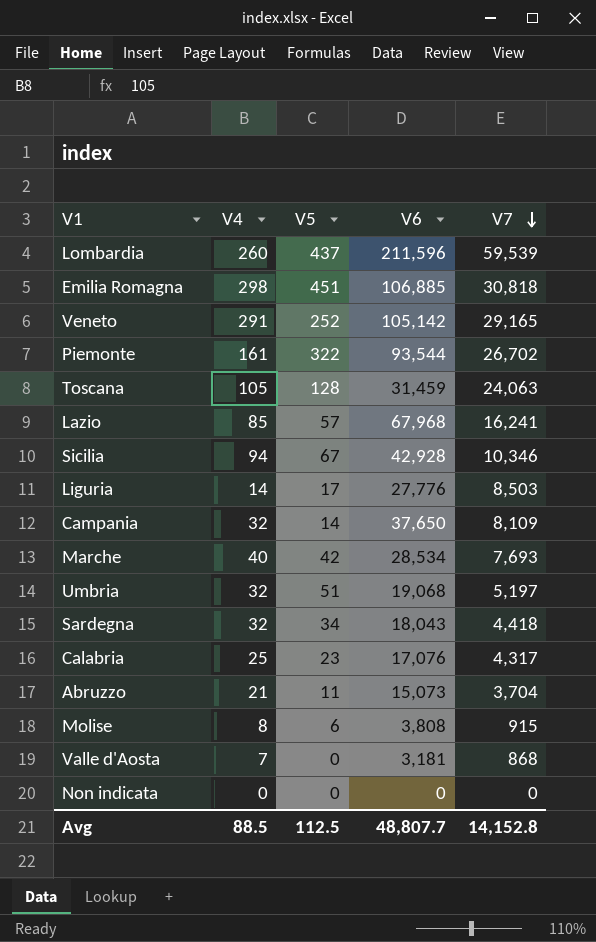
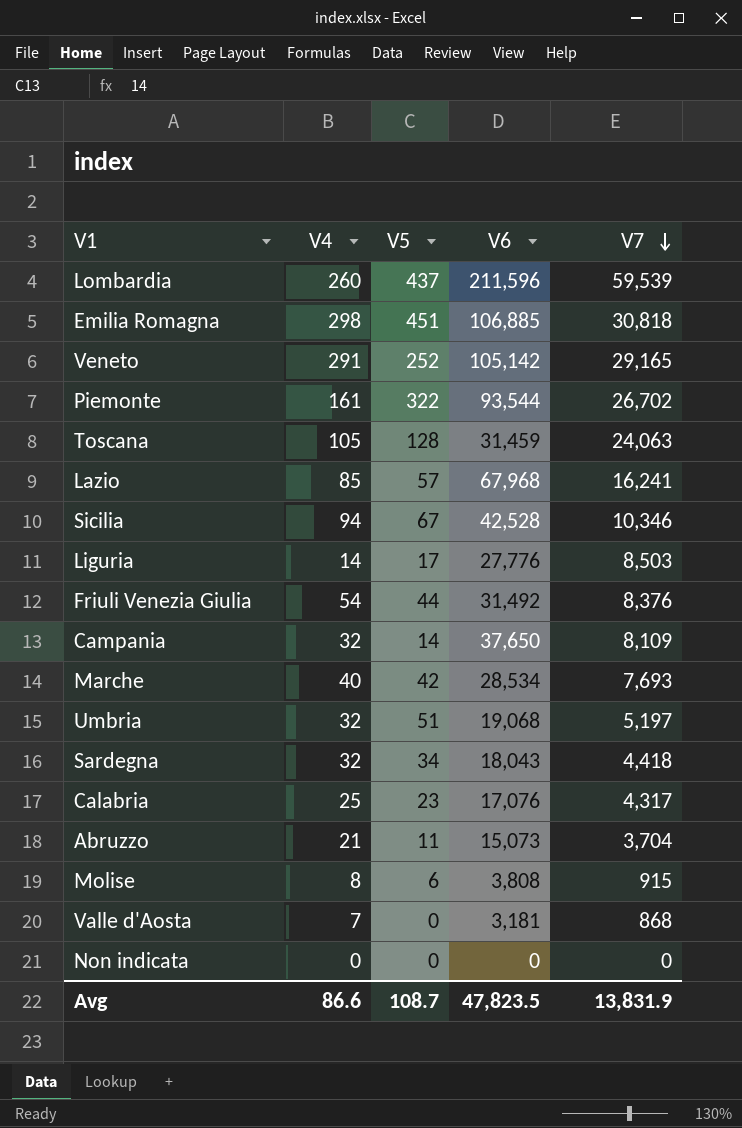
Sicilia | V6: 42,928 -> 42,528
row Friuli Venezia Giulia: none -> 54 | 44 | 31,492 | 8,376
Avg | V4: 88.5 -> 86.6
Avg | V5: 112.5 -> 108.7
Avg | V6: 48,807.7 -> 47,823.5
Avg | V7: 14,152.8 -> 13,831.9

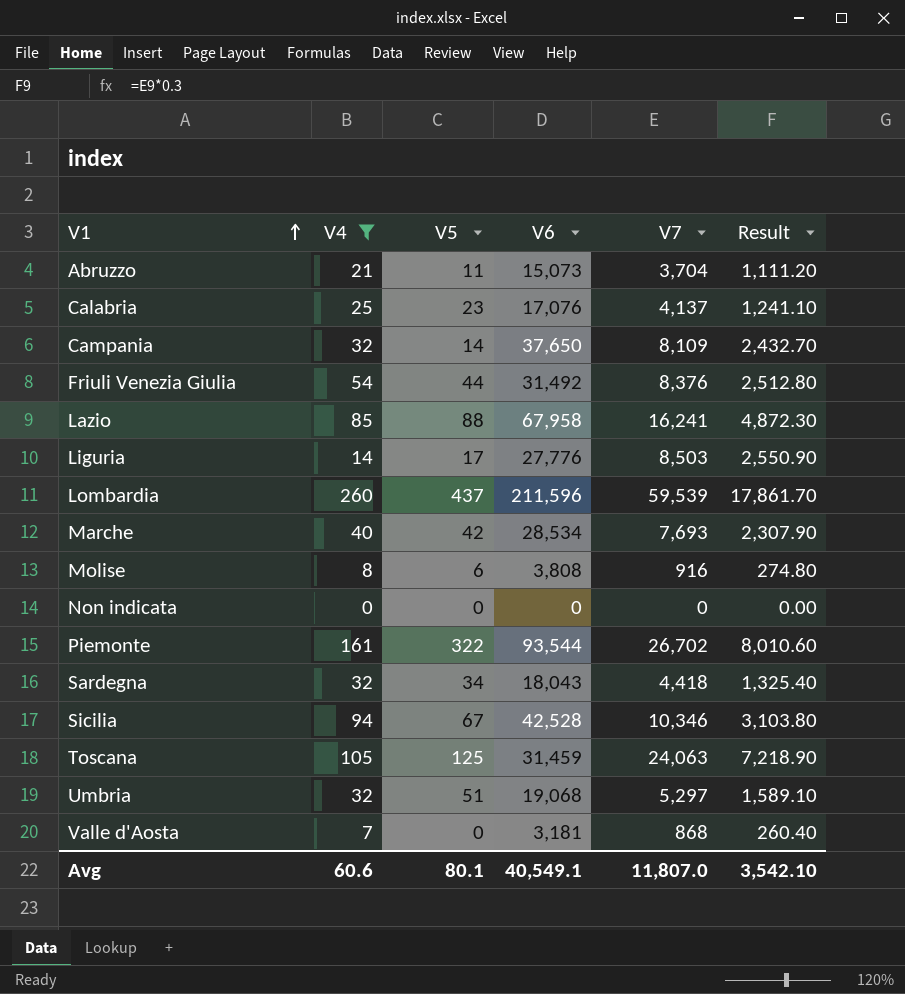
filter: none -> V4 <= 260
row order: V7 descending -> V1 ascending
column Result | formula: none -> [V7] * 0.3
Calabria | V7: 4,317 -> 4,137
Lazio | V5: 57 -> 88
Lazio | V6: 67,968 -> 67,958
Molise | V7: 915 -> 916
Toscana | V5: 128 -> 125
Umbria | V7: 5,197 -> 5,297
Avg | V4: 86.6 -> 60.6
Avg | V5: 108.7 -> 80.1
Avg | V6: 47,823.5 -> 40,549.1
Avg | V7: 13,831.9 -> 11,807.0

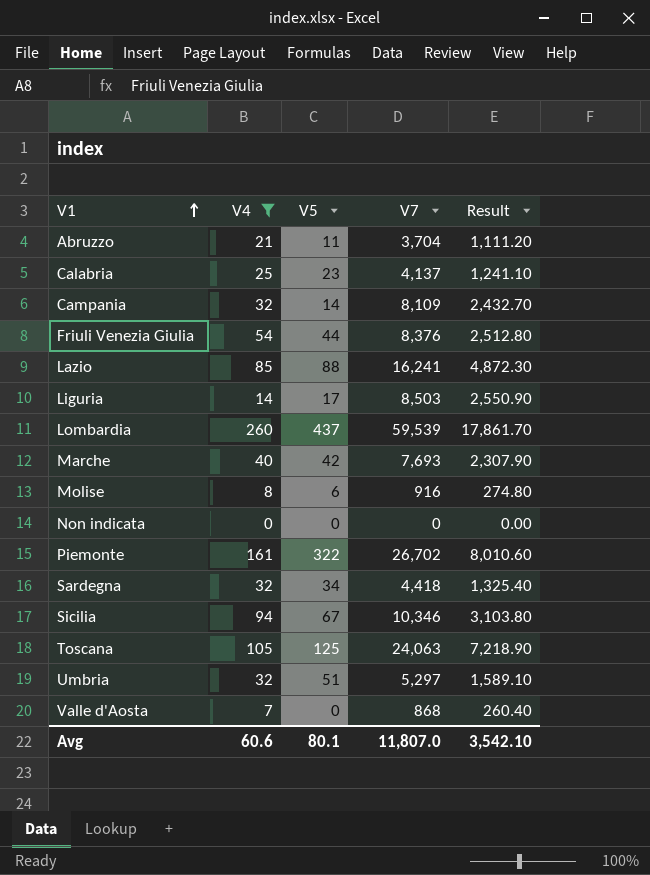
column V6 | position: 4 -> none

